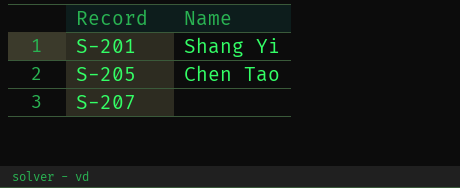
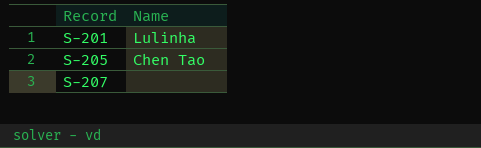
S-201 | Name: Shang Yi -> Lulinha

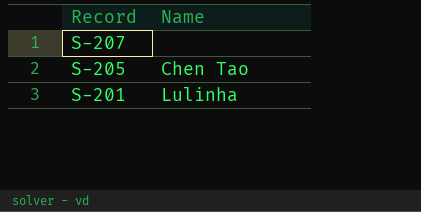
row order: Record ascending -> Record descending

